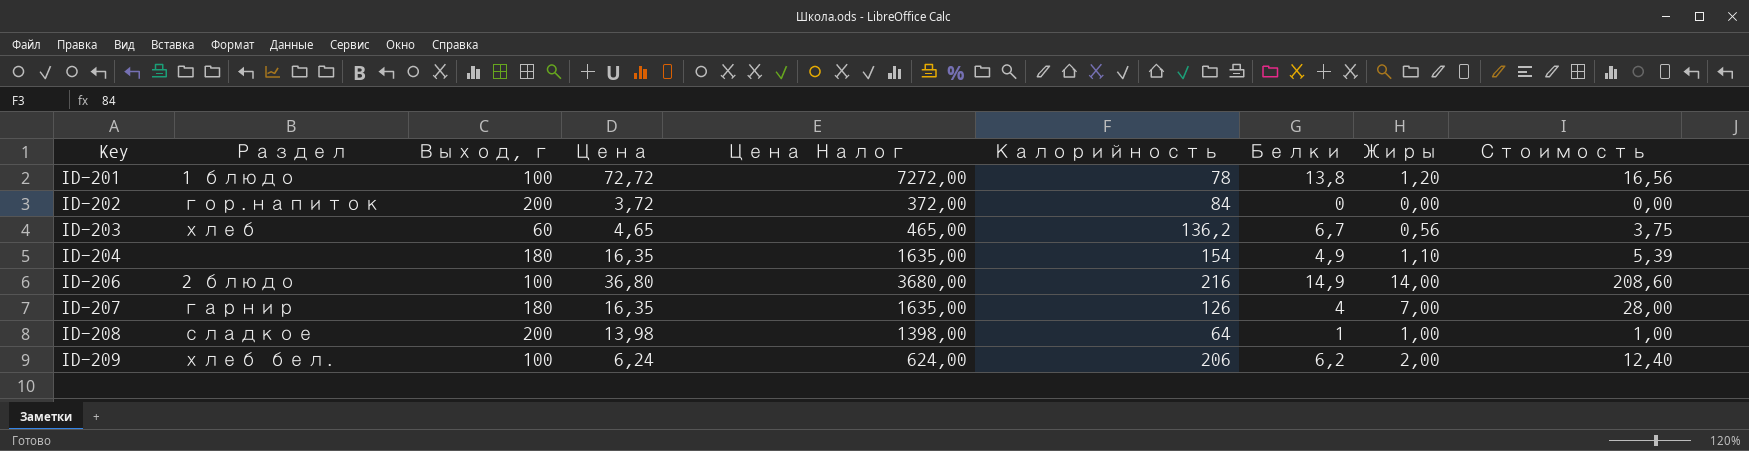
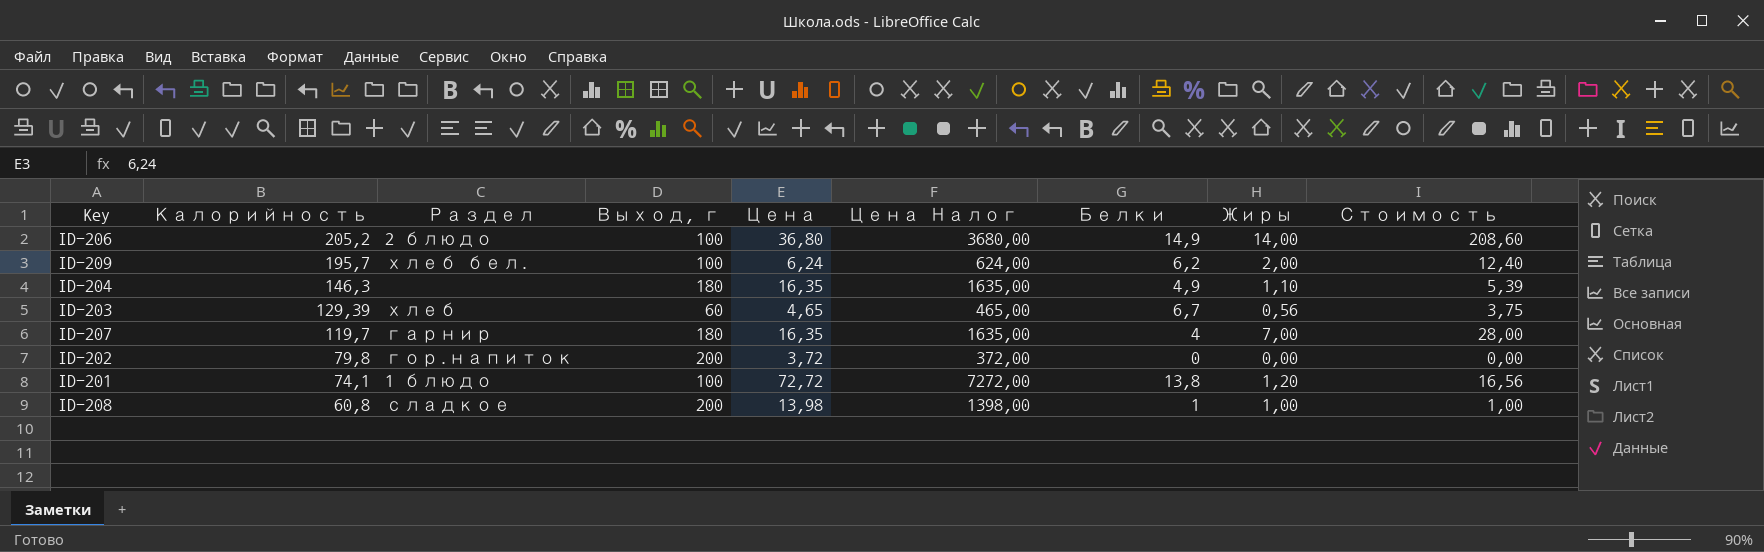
row order: Key ascending -> Калорийность descending
column Калорийность | position: 6 -> 2
ID-206 | Калорийность: 216 -> 205,2
ID-209 | Калорийность: 206 -> 195,7
ID-204 | Калорийность: 154 -> 146,3
ID-203 | Калорийность: 136,2 -> 129,39
ID-207 | Калорийность: 126 -> 119,7
ID-202 | Калорийность: 84 -> 79,8
ID-201 | Калорийность: 78 -> 74,1
ID-208 | Калорийность: 64 -> 60,8

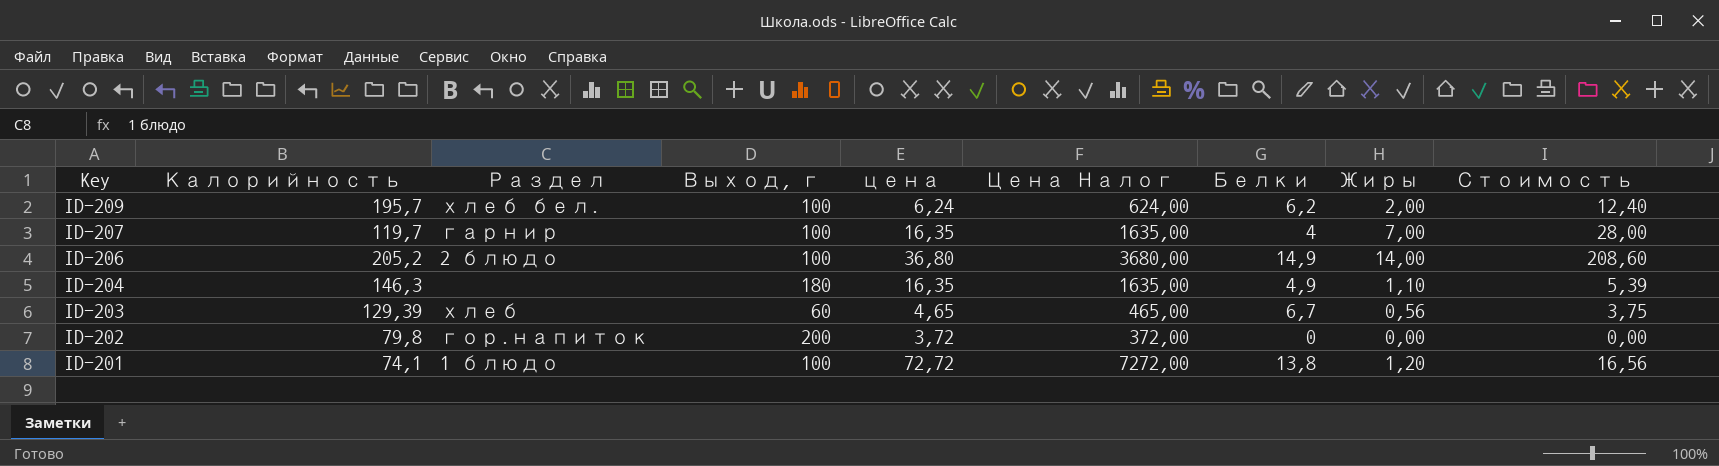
row order: Калорийность descending -> Key descending
column name: Цена -> цена
row ID-208: 60,8 | сладкое | 200 | 13,98 | 1398,00 | 1 | 1,00 | 1,00 -> none
ID-207 | Выход, г: 180 -> 100

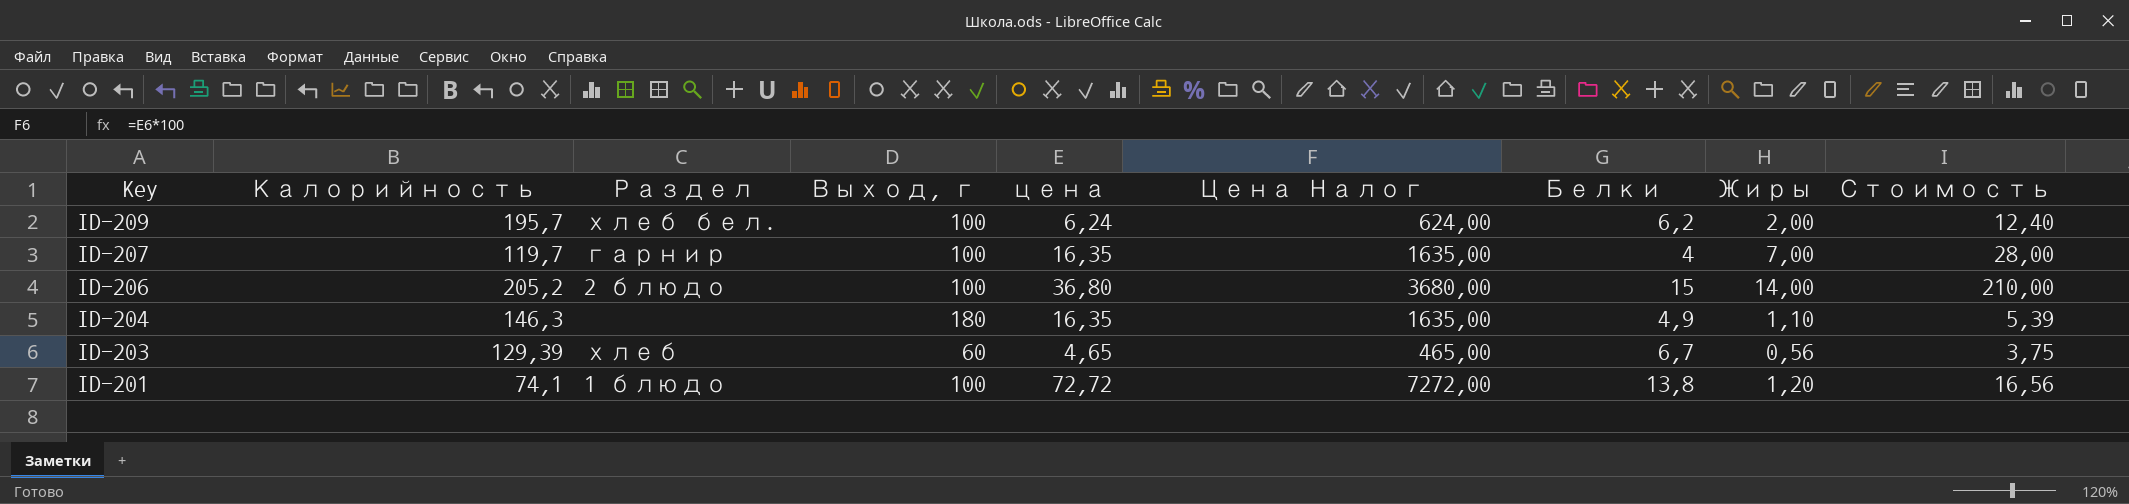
row ID-202: 79,8 | гор.напиток | 200 | 3,72 | 372,00 | 0 | 0,00 | 0,00 -> none
ID-206 | Белки: 14,9 -> 15
ID-206 | Стоимость: 208,60 -> 210,00

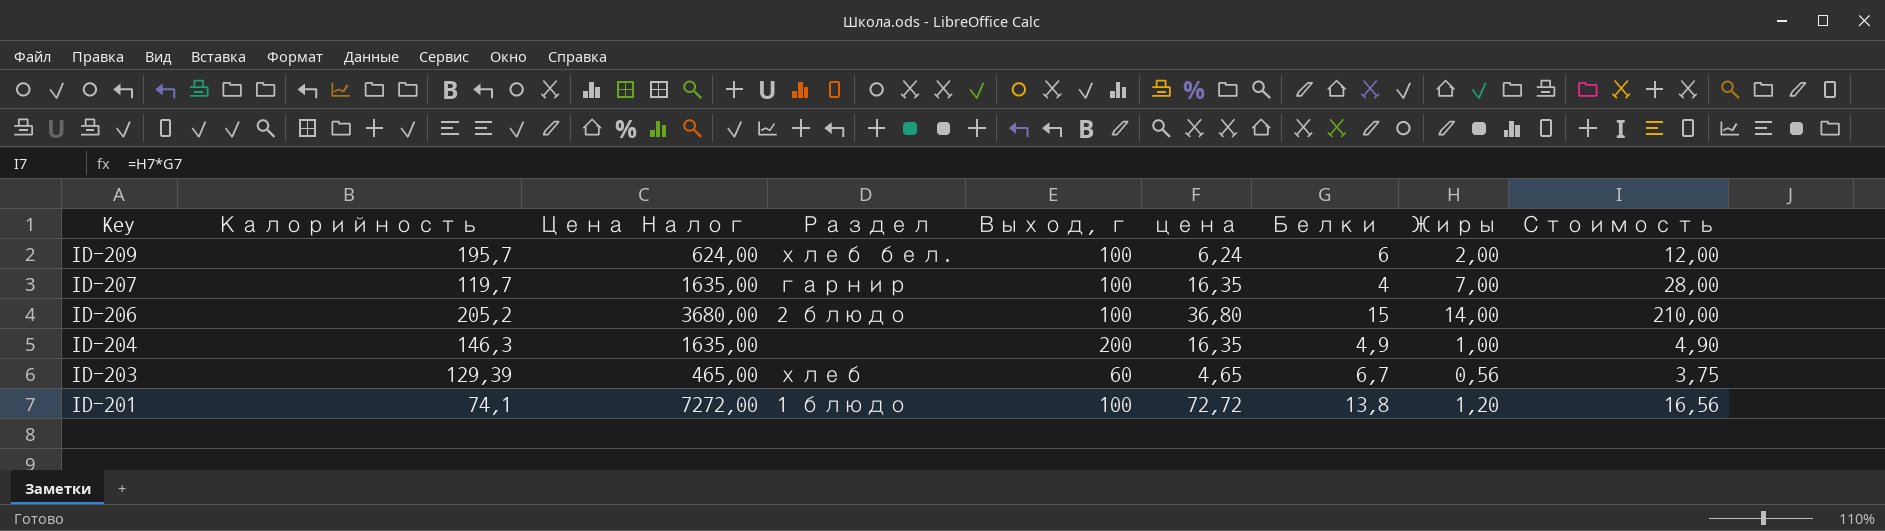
column Цена Налог | position: 6 -> 3
ID-209 | Белки: 6,2 -> 6
ID-209 | Стоимость: 12,40 -> 12,00
ID-204 | Выход, г: 180 -> 200
ID-204 | Жиры: 1,10 -> 1,00
ID-204 | Стоимость: 5,39 -> 4,90

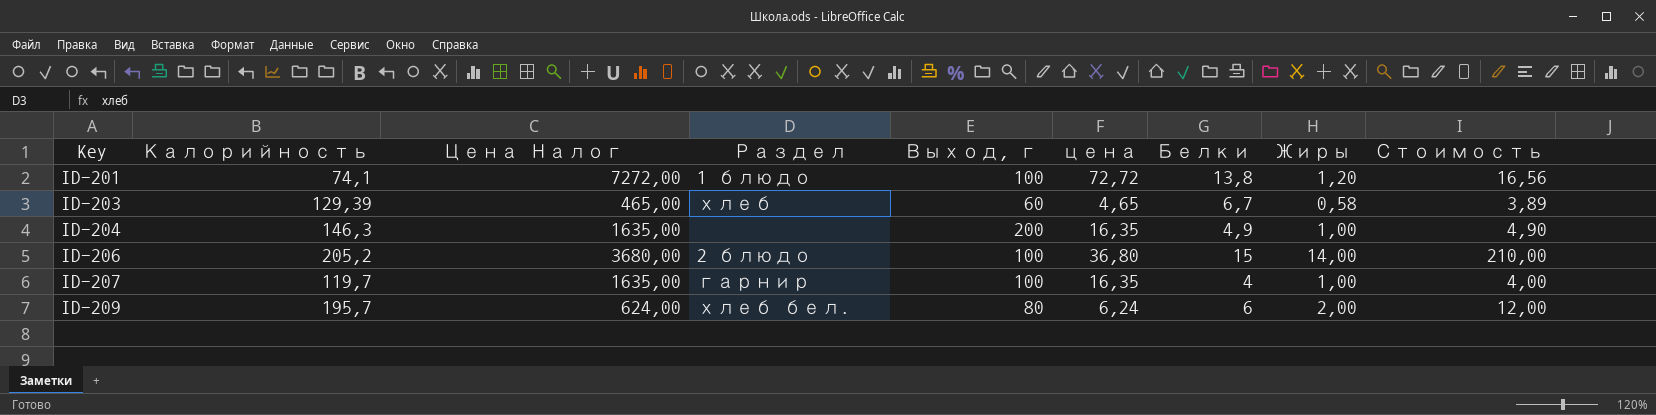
row order: Key descending -> Key ascending
ID-203 | Жиры: 0,56 -> 0,58
ID-203 | Стоимость: 3,75 -> 3,89
ID-207 | Жиры: 7,00 -> 1,00
ID-207 | Стоимость: 28,00 -> 4,00
ID-209 | Выход, г: 100 -> 80

